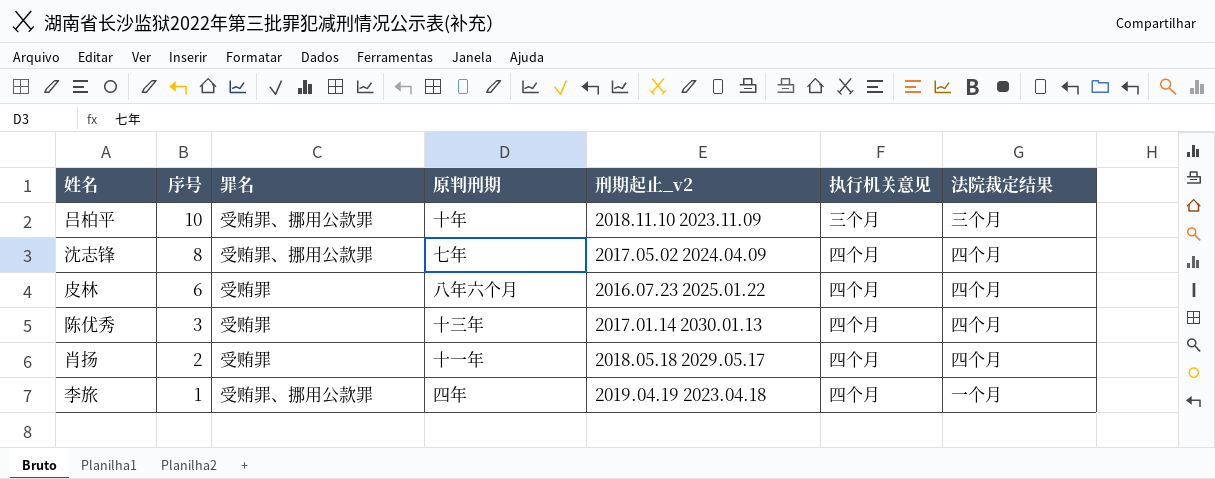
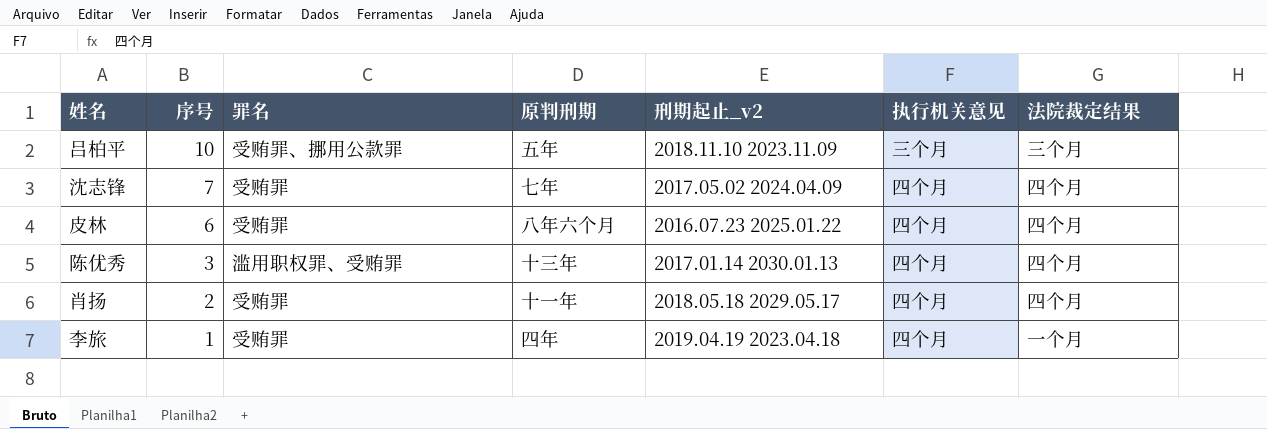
吕柏平 | 原判刑期: 十年 -> 五年
沈志锋 | 序号: 8 -> 7
沈志锋 | 罪名: 受贿罪、挪用公款罪 -> 受贿罪
陈优秀 | 罪名: 受贿罪 -> 滥用职权罪、受贿罪
李旅 | 罪名: 受贿罪、挪用公款罪 -> 受贿罪

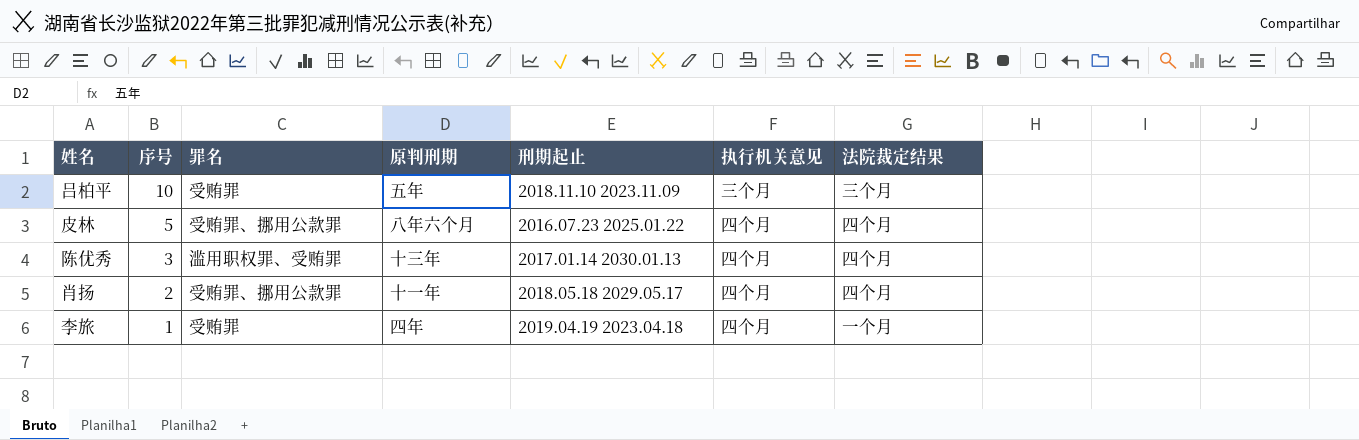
column name: 刑期起止_v2 -> 刑期起止
row 沈志锋: 7 | 受贿罪 | 七年 | 2017.05.02 2024.04.09 | 四个月 | 四个月 -> none
吕柏平 | 罪名: 受贿罪、挪用公款罪 -> 受贿罪
皮林 | 序号: 6 -> 5
皮林 | 罪名: 受贿罪 -> 受贿罪、挪用公款罪
肖扬 | 罪名: 受贿罪 -> 受贿罪、挪用公款罪

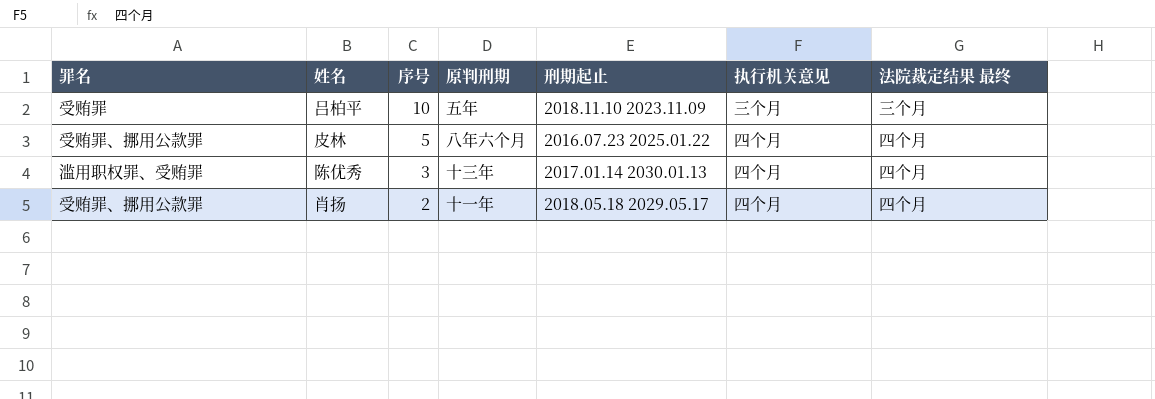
column 罪名 | position: 3 -> 1
column name: 法院裁定结果 -> 法院裁定结果 最终
row 李旅: 1 | 受贿罪 | 四年 | 2019.04.19 2023.04.18 | 四个月 | 一个月 -> none

